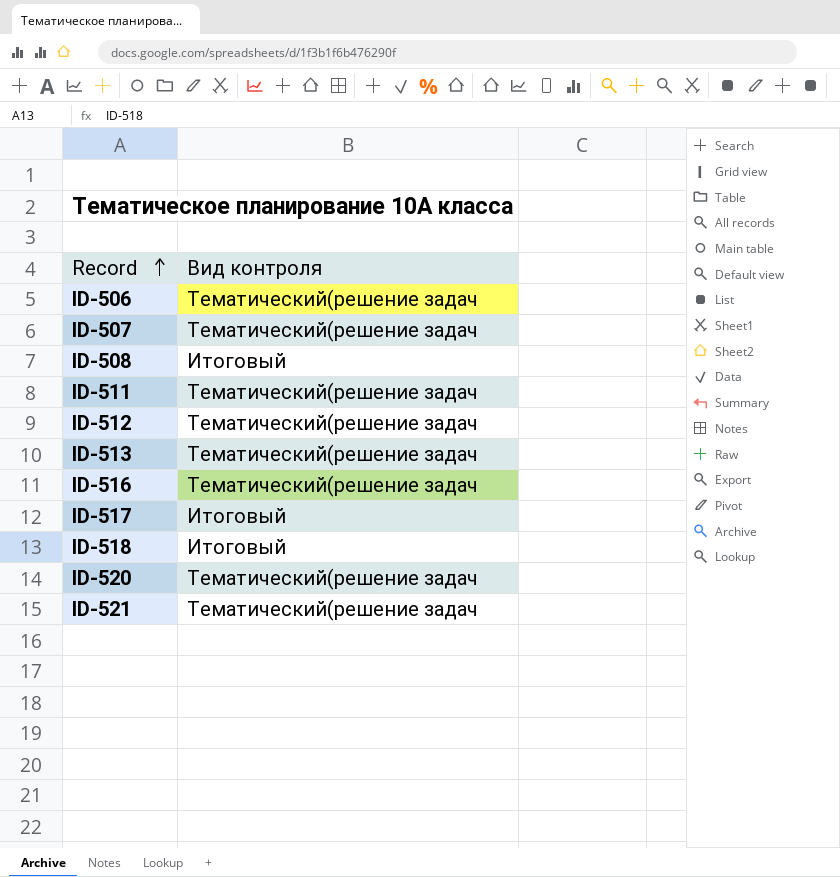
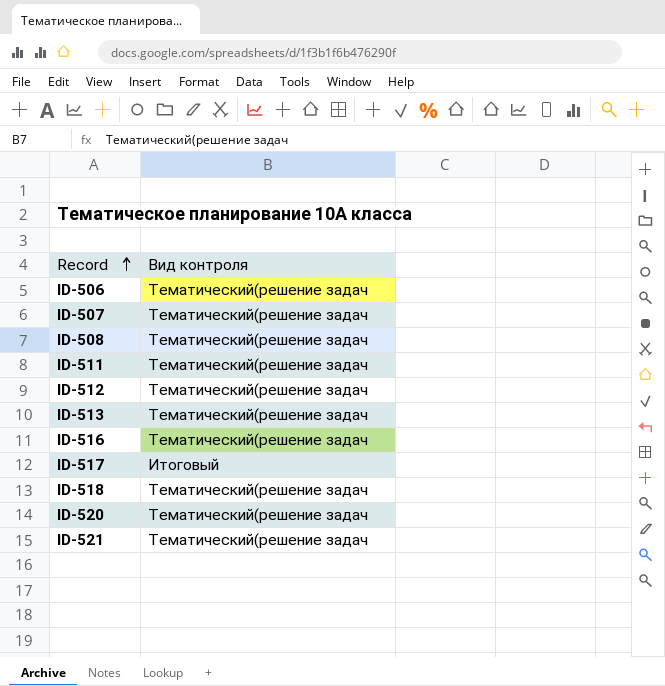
ID-508 | Вид контроля: Итоговый -> Тематический(решение задач
ID-518 | Вид контроля: Итоговый -> Тематический(решение задач

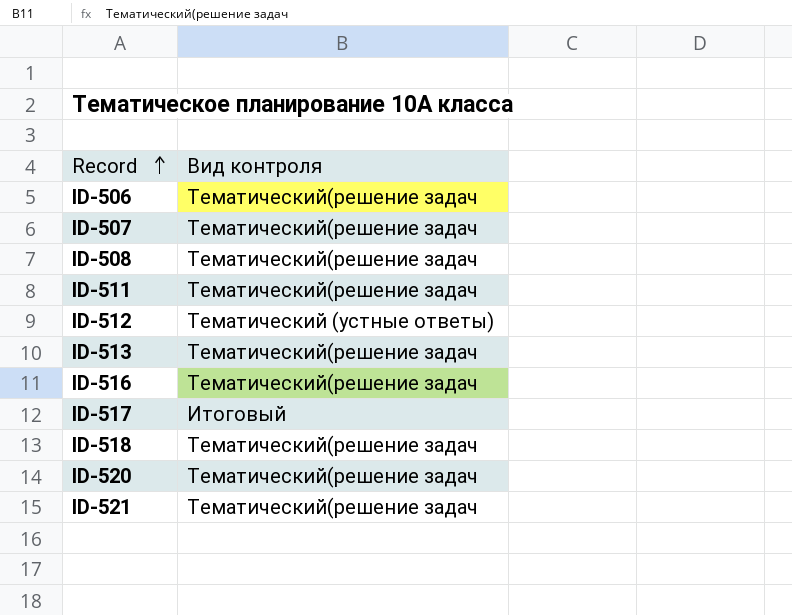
ID-512 | Вид контроля: Тематический(решение задач -> Тематический (устные ответы)

